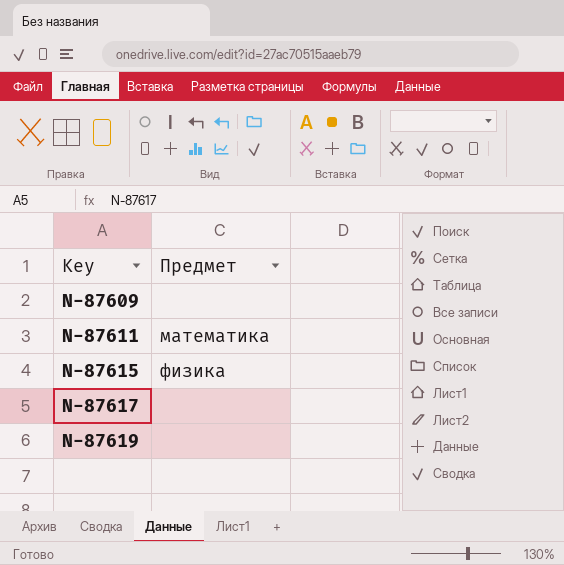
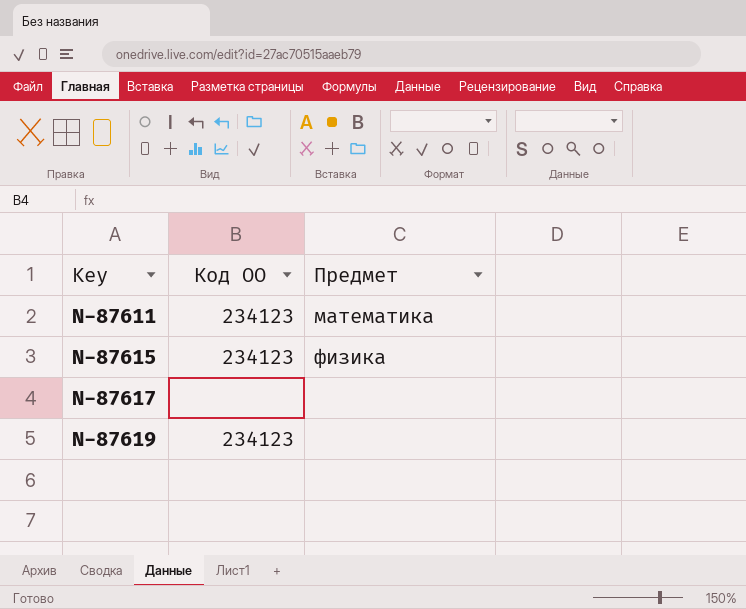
column Код ОО | position: none -> 2
row N-87609: none -> none

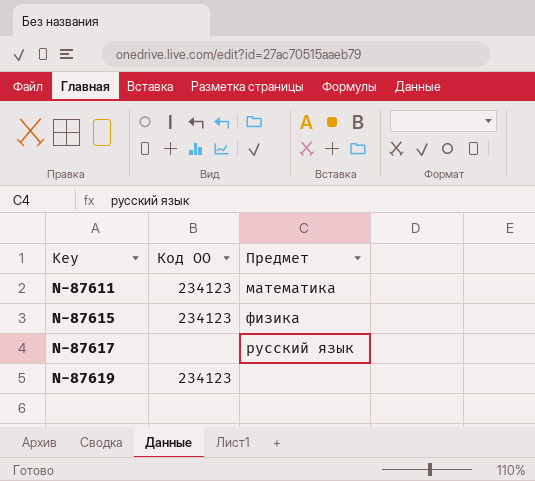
N-87617 | Предмет: none -> русский язык

